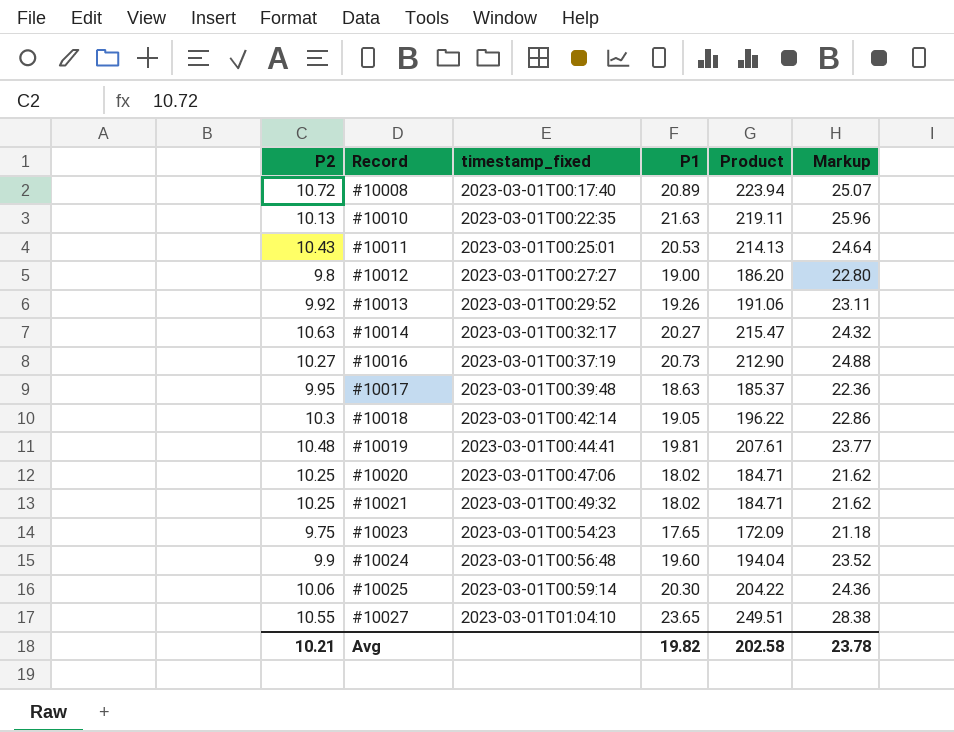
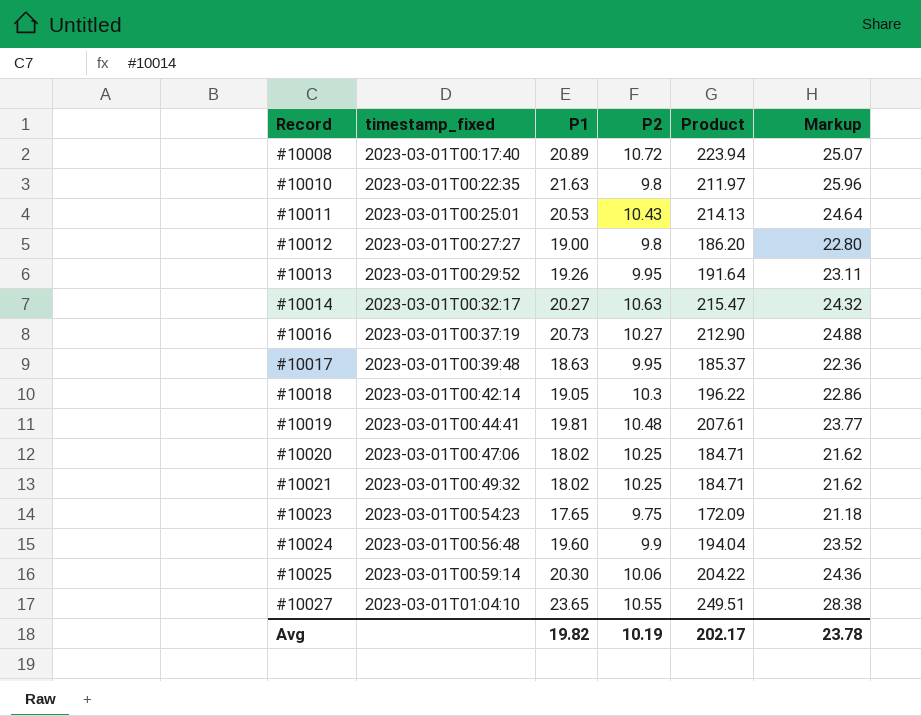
column P2 | position: 1 -> 4
#10010 | P2: 10.13 -> 9.8
#10010 | Product: 219.11 -> 211.97
#10013 | P2: 9.92 -> 9.95
#10013 | Product: 191.06 -> 191.64
Avg | P2: 10.21 -> 10.19
Avg | Product: 202.58 -> 202.17

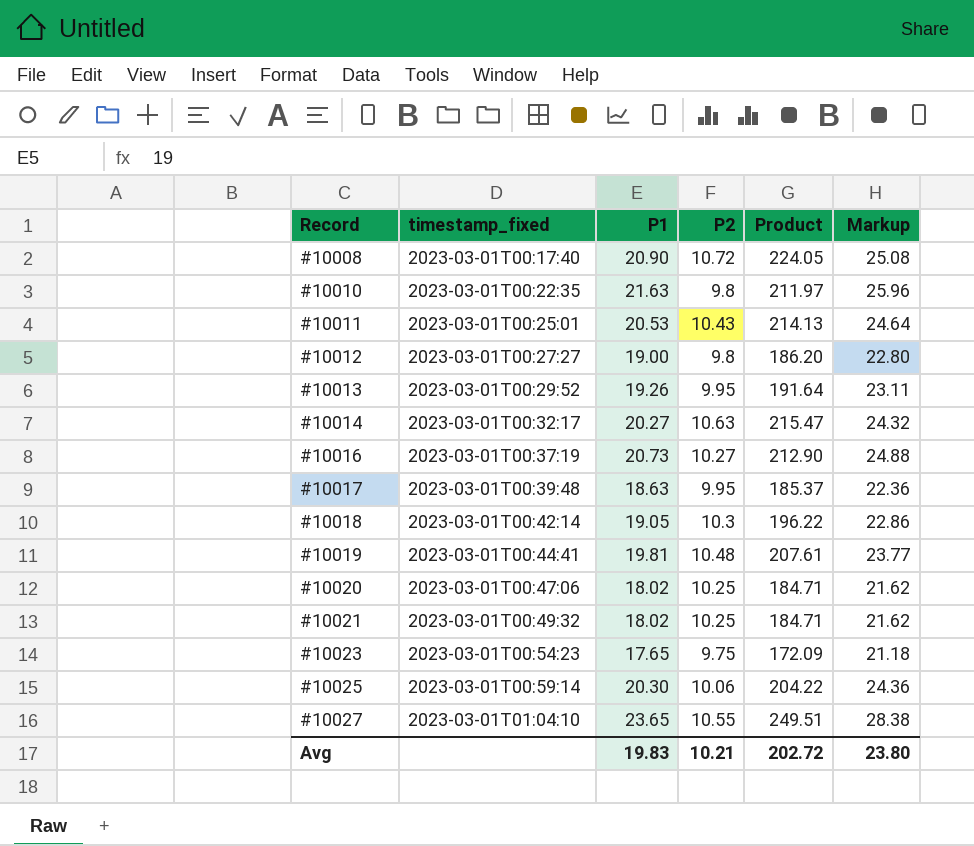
row #10024: 2023-03-01T00:56:48 | 19.60 | 9.9 | 194.04 | 23.52 -> none
#10008 | P1: 20.89 -> 20.90
#10008 | Product: 223.94 -> 224.05
#10008 | Markup: 25.07 -> 25.08
Avg | P1: 19.82 -> 19.83
Avg | P2: 10.19 -> 10.21
Avg | Product: 202.17 -> 202.72
Avg | Markup: 23.78 -> 23.80

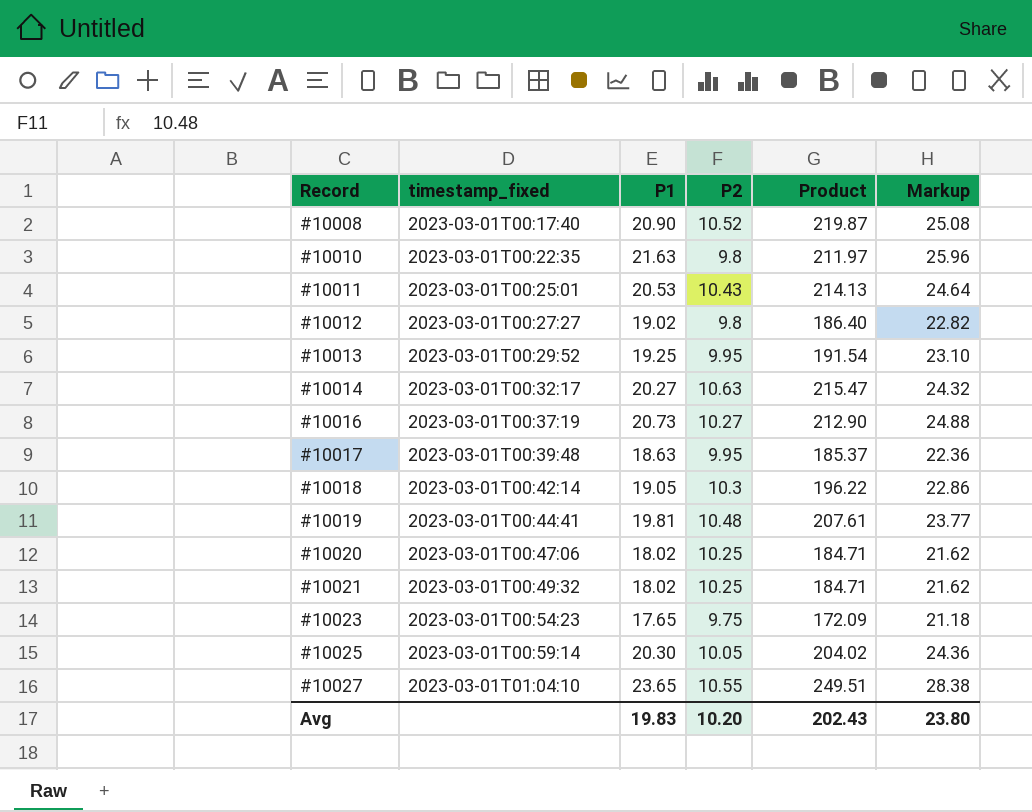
#10008 | P2: 10.72 -> 10.52
#10008 | Product: 224.05 -> 219.87
#10012 | P1: 19.00 -> 19.02
#10012 | Product: 186.20 -> 186.40
#10012 | Markup: 22.80 -> 22.82
#10013 | P1: 19.26 -> 19.25
#10013 | Product: 191.64 -> 191.54
#10013 | Markup: 23.11 -> 23.10
#10025 | P2: 10.06 -> 10.05
#10025 | Product: 204.22 -> 204.02
Avg | P2: 10.21 -> 10.20
Avg | Product: 202.72 -> 202.43

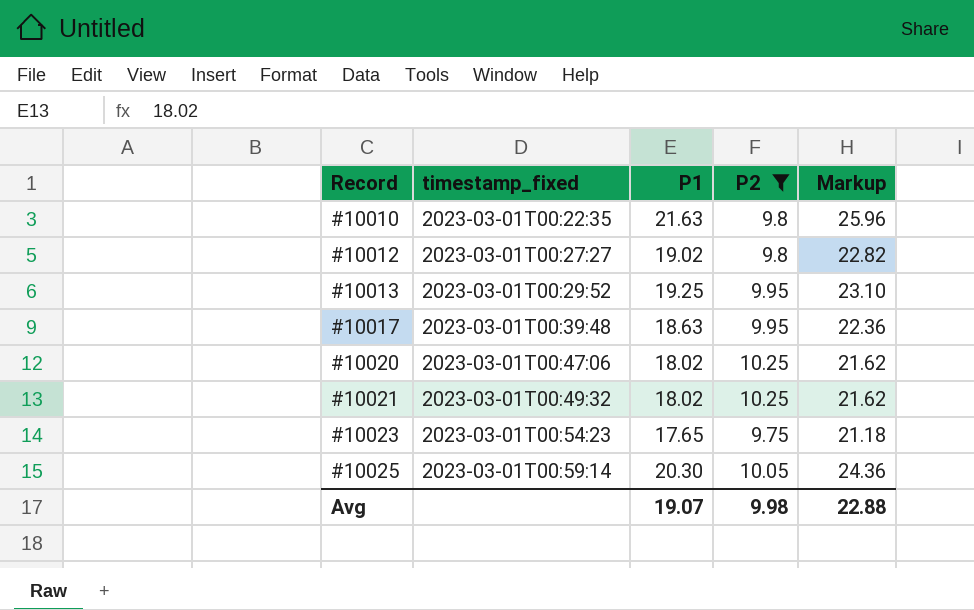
filter: none -> P2 <= 10.25
column Product | formula: [P1] * [P2] -> none
Avg | P1: 19.83 -> 19.07
Avg | P2: 10.20 -> 9.98
Avg | Markup: 23.80 -> 22.88

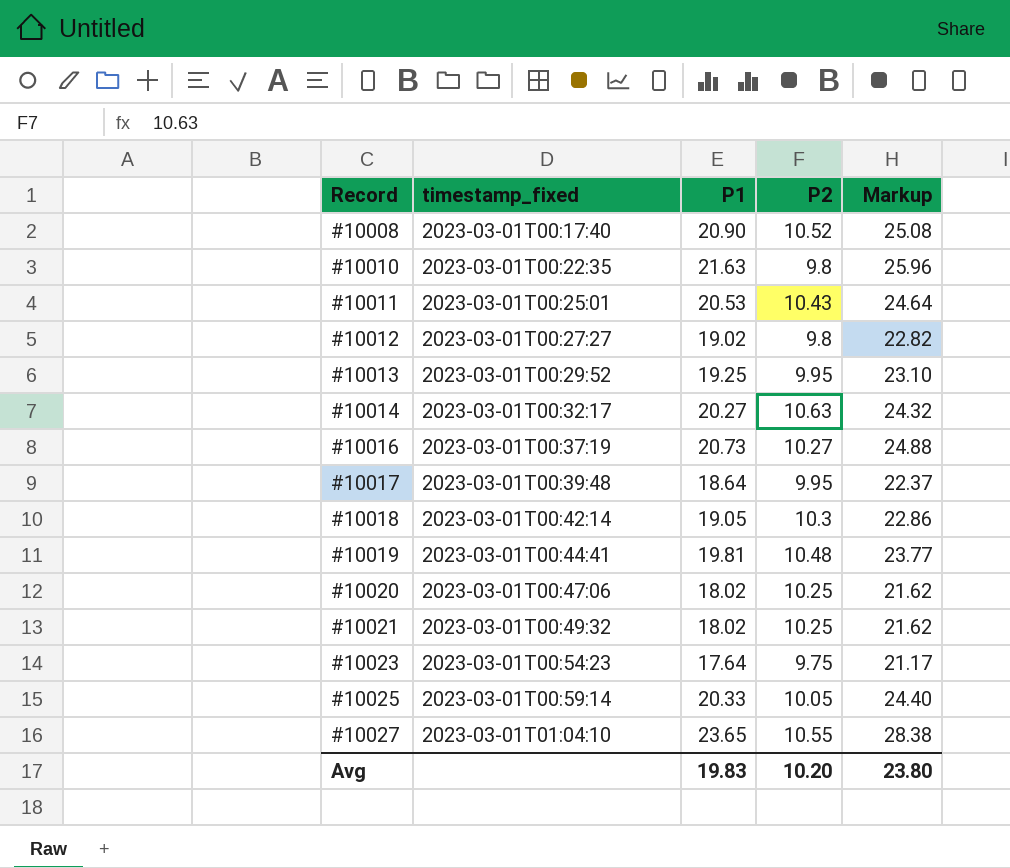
filter: P2 <= 10.25 -> none
#10017 | P1: 18.63 -> 18.64
#10017 | Markup: 22.36 -> 22.37
#10023 | P1: 17.65 -> 17.64
#10023 | Markup: 21.18 -> 21.17
#10025 | P1: 20.30 -> 20.33
#10025 | Markup: 24.36 -> 24.40
Avg | P1: 19.07 -> 19.83
Avg | P2: 9.98 -> 10.20
Avg | Markup: 22.88 -> 23.80

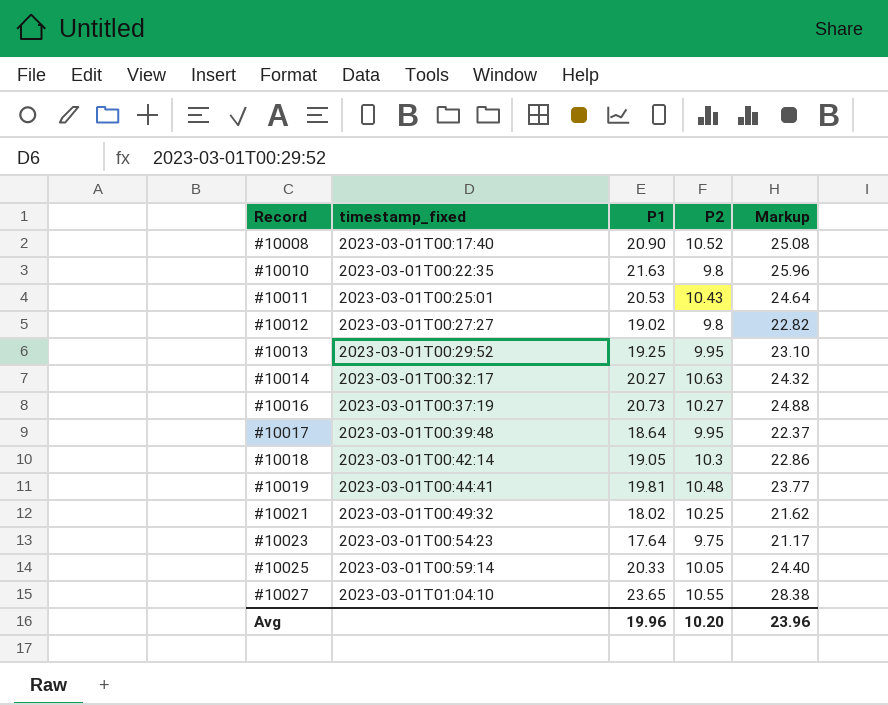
row #10020: 2023-03-01T00:47:06 | 18.02 | 10.25 | 21.62 -> none
Avg | P1: 19.83 -> 19.96
Avg | Markup: 23.80 -> 23.96

